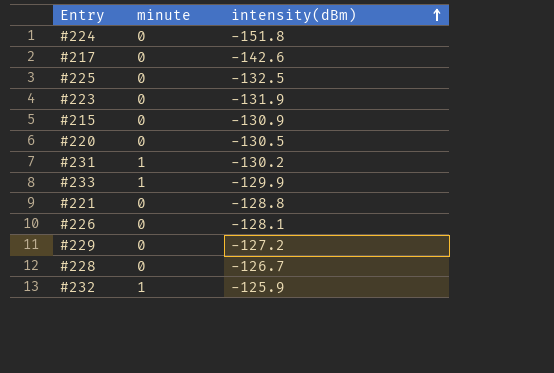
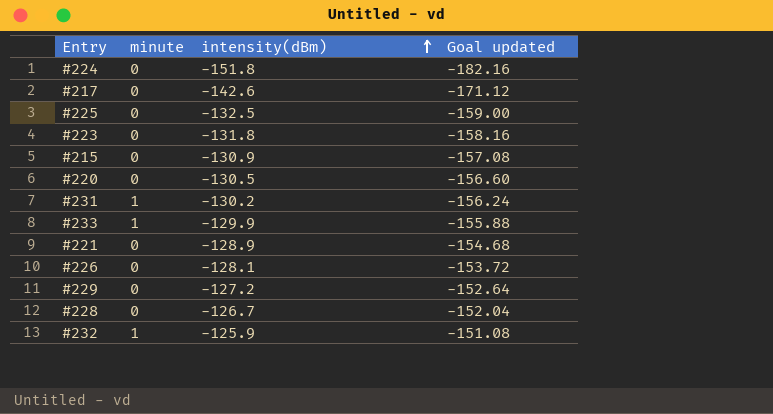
column Goal updated | formula: none -> [intensity(dBm)] * 1.2
#223 | intensity(dBm): -131.9 -> -131.8
#221 | intensity(dBm): -128.8 -> -128.9

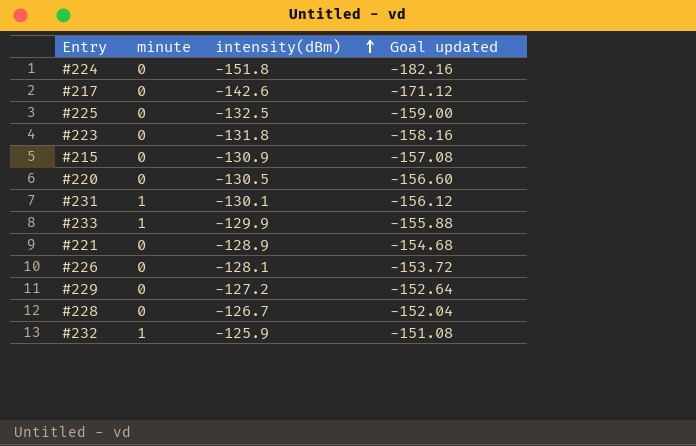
#231 | intensity(dBm): -130.2 -> -130.1
#231 | Goal updated: -156.24 -> -156.12

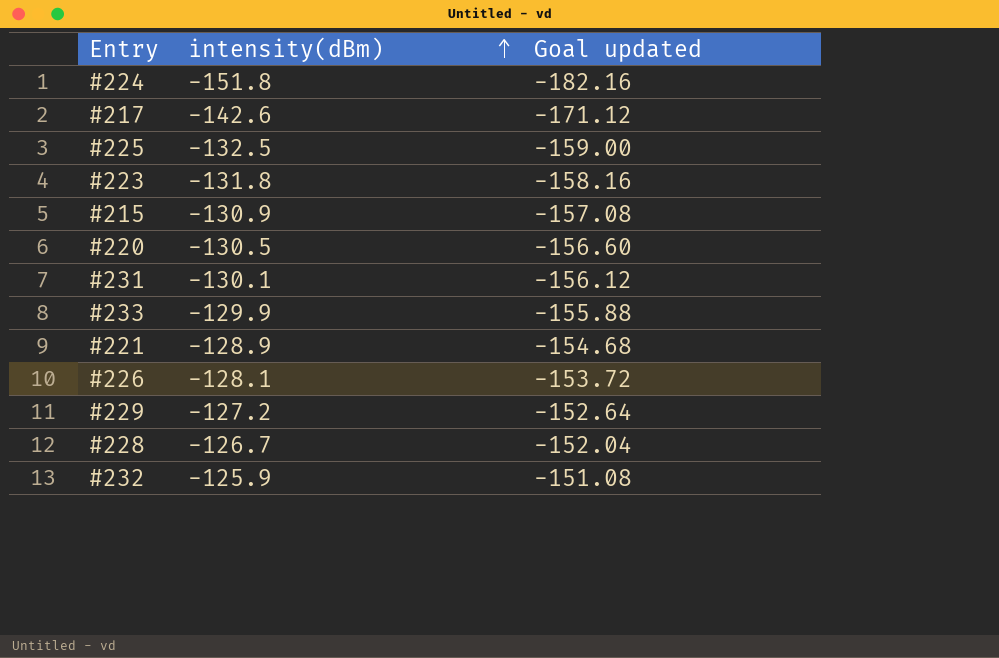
column minute | position: 2 -> none

